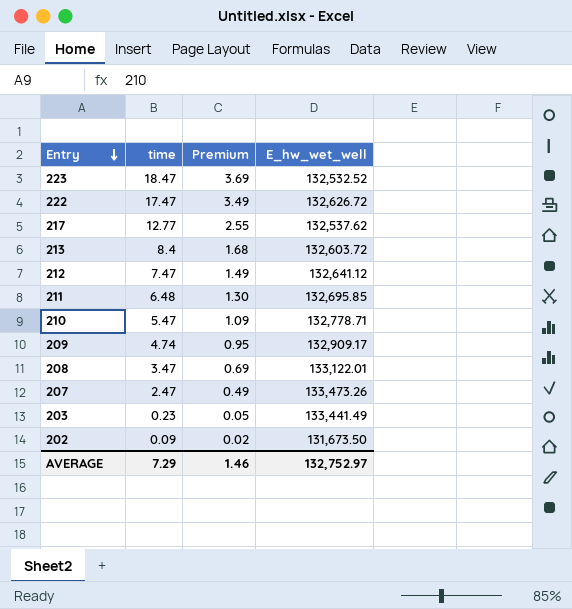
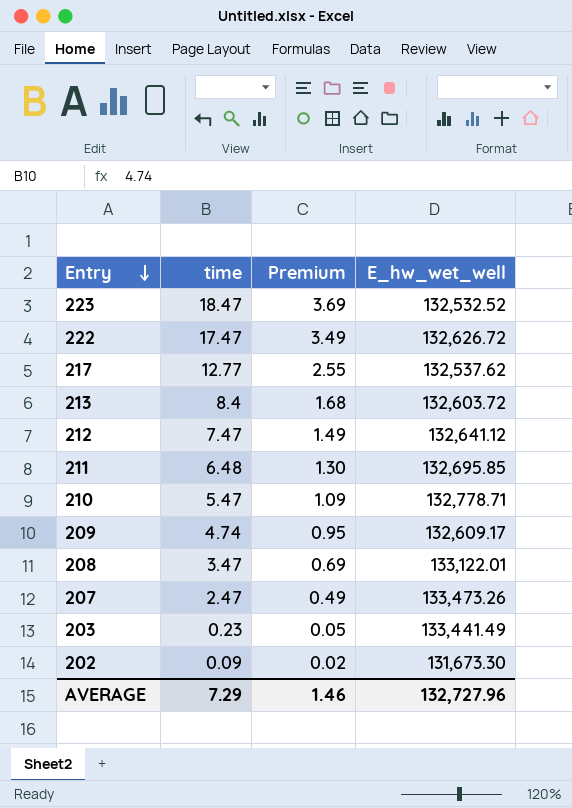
209 | E_hw_wet_well: 132,909.17 -> 132,609.17
202 | E_hw_wet_well: 131,673.50 -> 131,673.30
AVERAGE | E_hw_wet_well: 132,752.97 -> 132,727.96

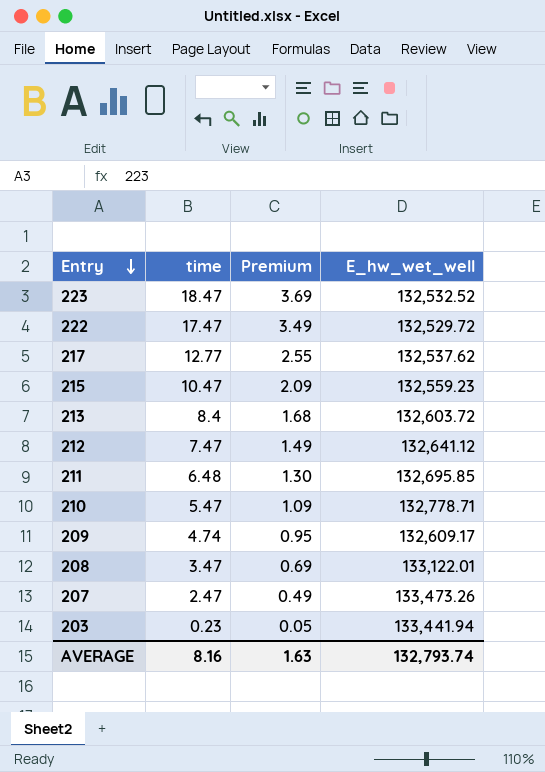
row 202: 0.09 | 0.02 | 131,673.30 -> none
222 | E_hw_wet_well: 132,626.72 -> 132,529.72
row 215: none -> 10.47 | 2.09 | 132,559.23
203 | E_hw_wet_well: 133,441.49 -> 133,441.94
AVERAGE | time: 7.29 -> 8.16
AVERAGE | Premium: 1.46 -> 1.63
AVERAGE | E_hw_wet_well: 132,727.96 -> 132,793.74

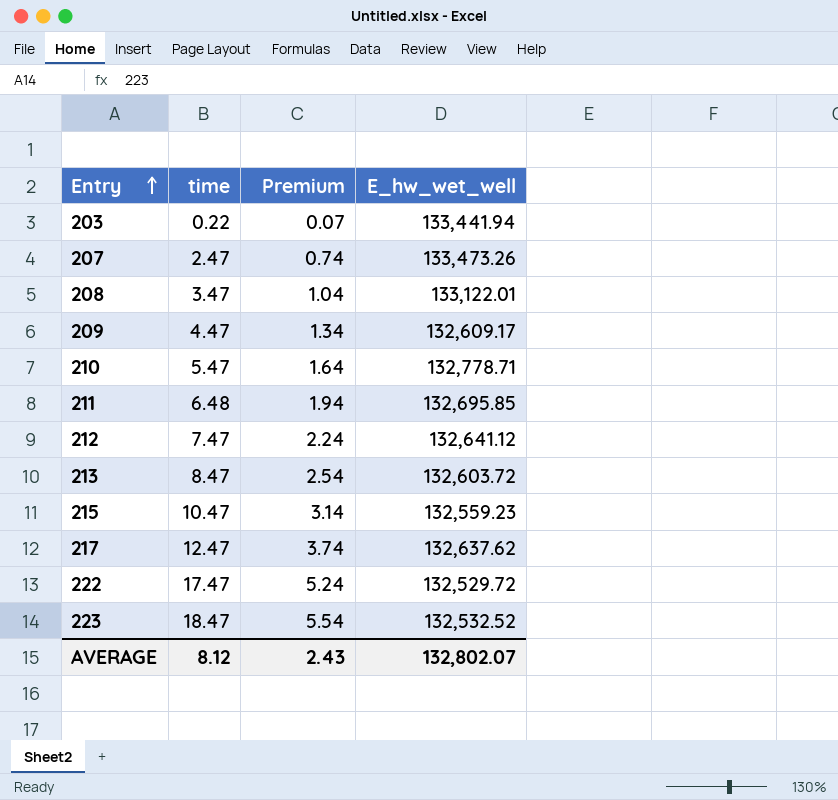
row order: Entry descending -> Entry ascending
column Premium | formula: [time] * 0.2 -> [time] * 0.3
203 | time: 0.23 -> 0.22
209 | time: 4.74 -> 4.47
213 | time: 8.4 -> 8.47
217 | time: 12.77 -> 12.47
217 | E_hw_wet_well: 132,537.62 -> 132,637.62
AVERAGE | time: 8.16 -> 8.12
AVERAGE | Premium: 1.63 -> 2.43
AVERAGE | E_hw_wet_well: 132,793.74 -> 132,802.07

